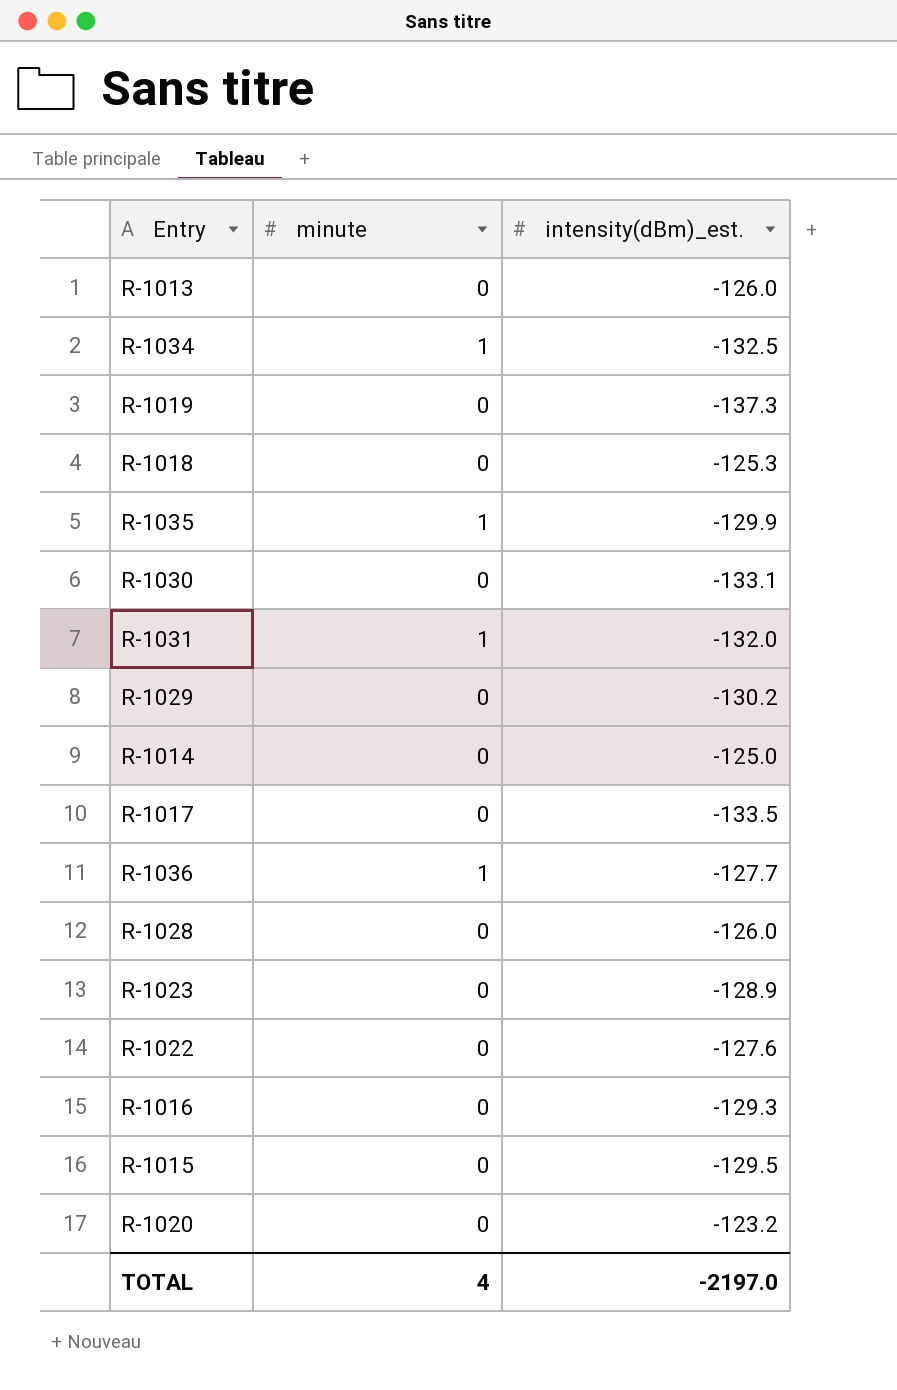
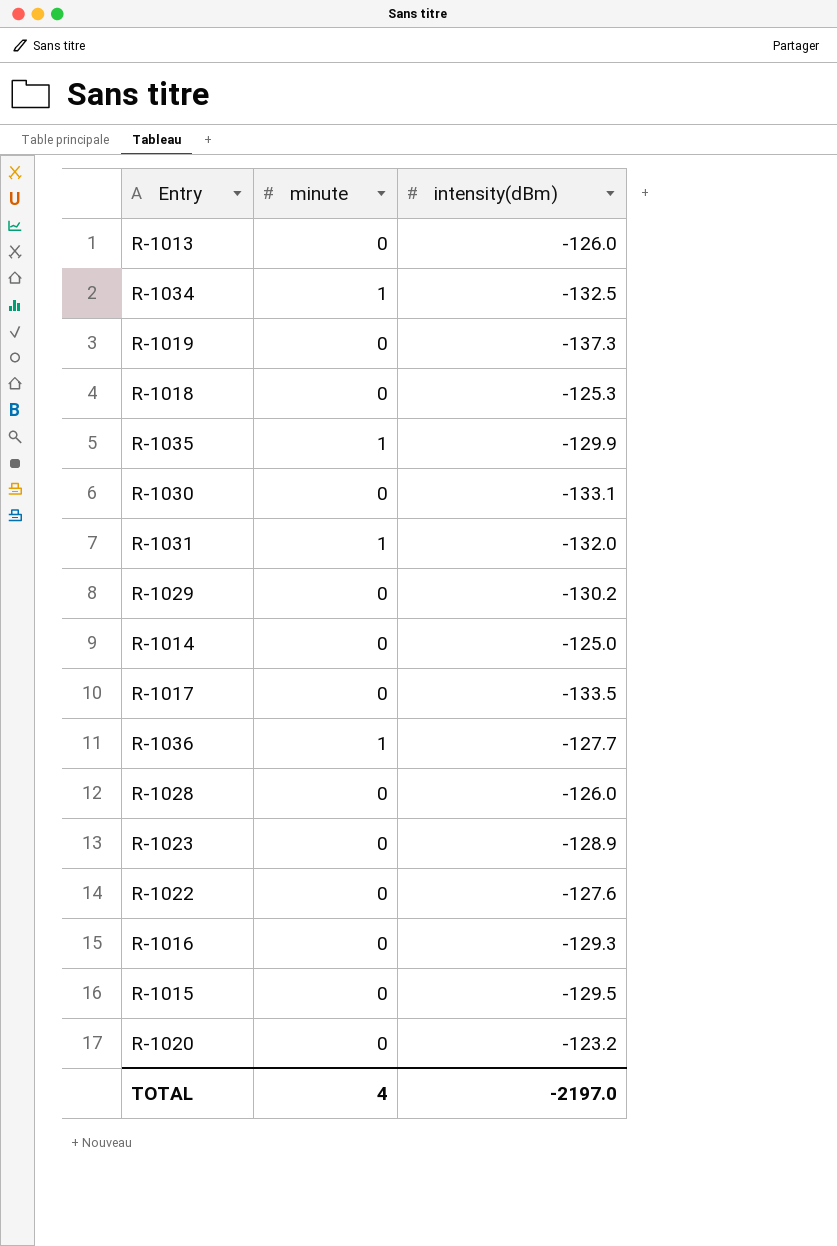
column name: intensity(dBm)_est. -> intensity(dBm)

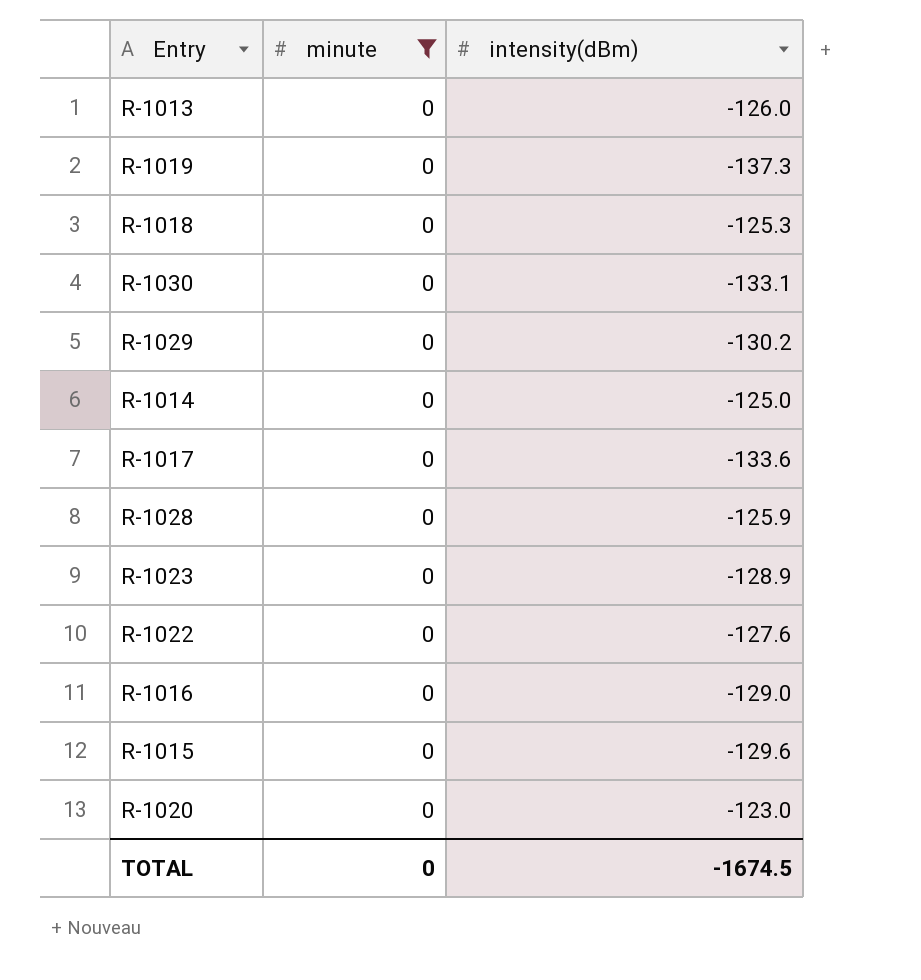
filter: none -> minute = 0
R-1017 | intensity(dBm): -133.5 -> -133.6
R-1028 | intensity(dBm): -126.0 -> -125.9
R-1016 | intensity(dBm): -129.3 -> -129.0
R-1015 | intensity(dBm): -129.5 -> -129.6
R-1020 | intensity(dBm): -123.2 -> -123.0
TOTAL | minute: 4 -> 0
TOTAL | intensity(dBm): -2197.0 -> -1674.5

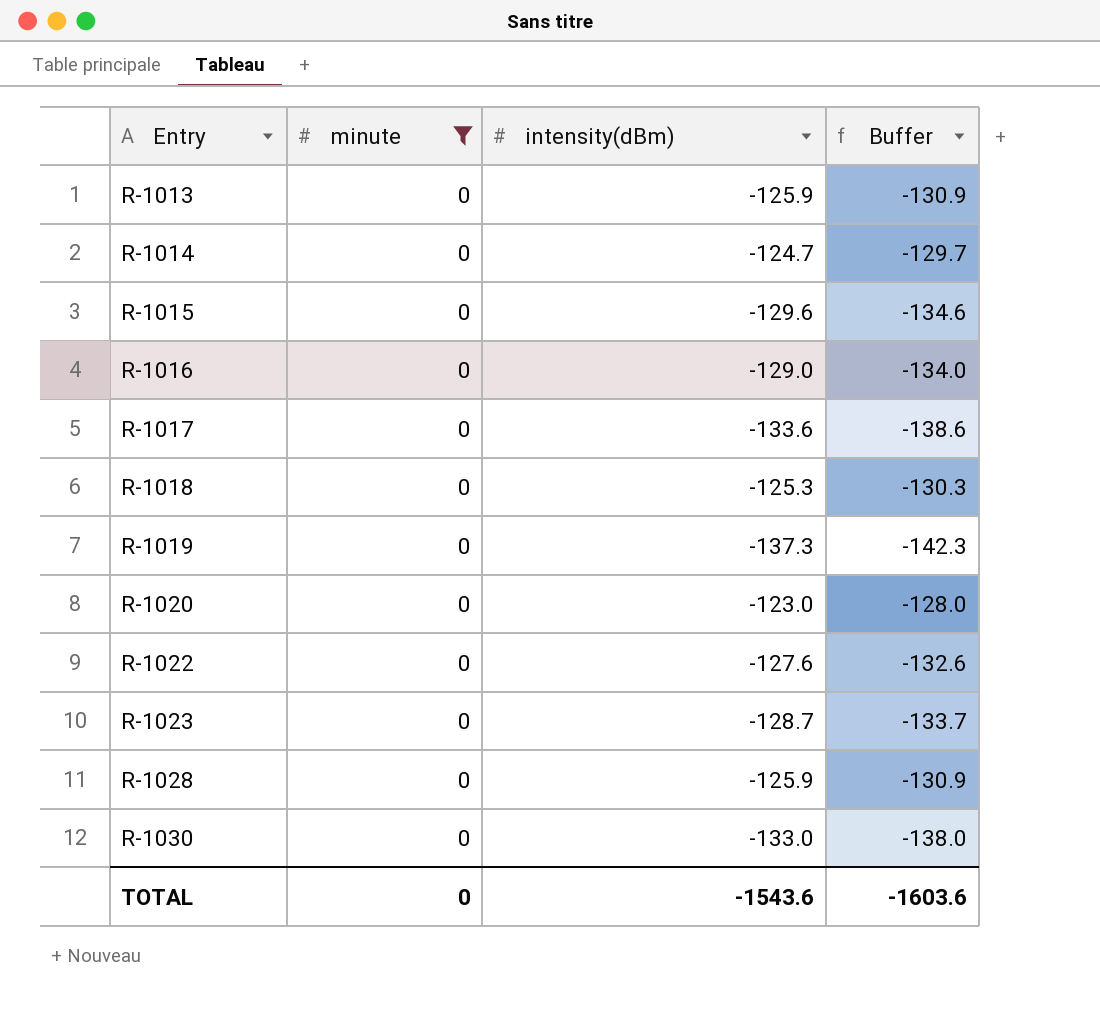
row order: none -> Entry ascending
column Buffer | formula: none -> [intensity(dBm)] - 5
row R-1029: 0 | -130.2 -> none
R-1013 | intensity(dBm): -126.0 -> -125.9
R-1014 | intensity(dBm): -125.0 -> -124.7
R-1023 | intensity(dBm): -128.9 -> -128.7
R-1030 | intensity(dBm): -133.1 -> -133.0
TOTAL | intensity(dBm): -1674.5 -> -1543.6

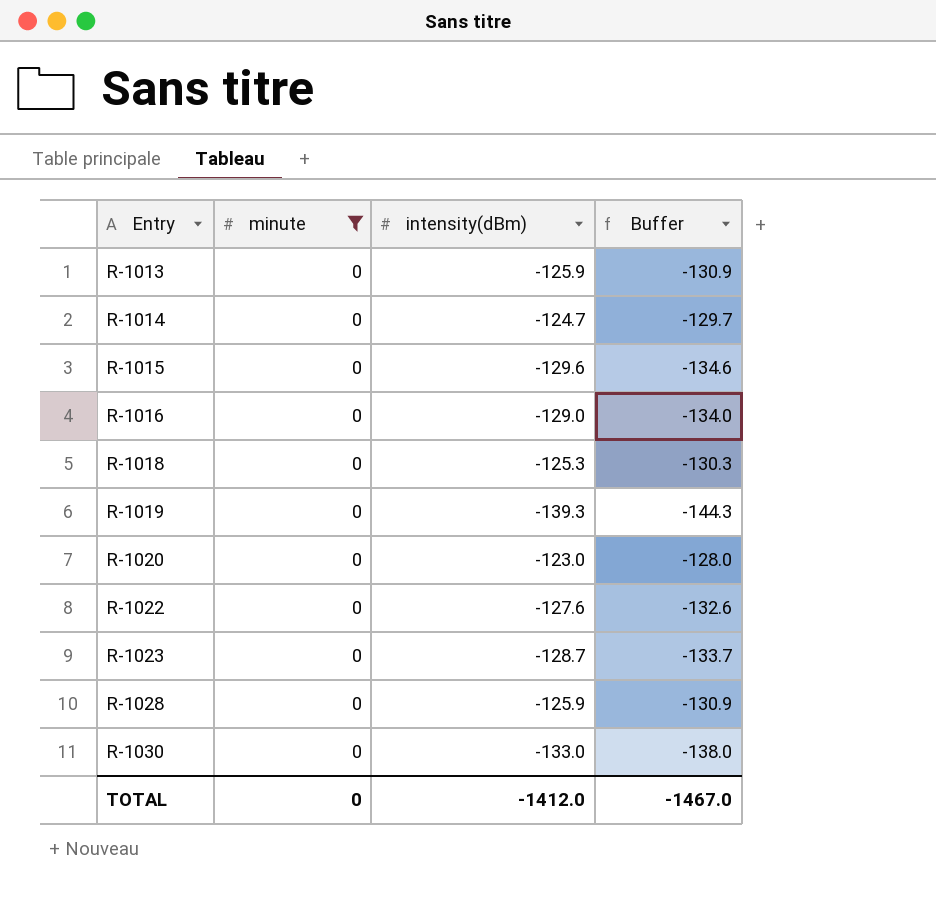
row R-1017: 0 | -133.6 | -138.6 -> none
R-1019 | intensity(dBm): -137.3 -> -139.3
R-1019 | Buffer: -142.3 -> -144.3
TOTAL | intensity(dBm): -1543.6 -> -1412.0
TOTAL | Buffer: -1603.6 -> -1467.0

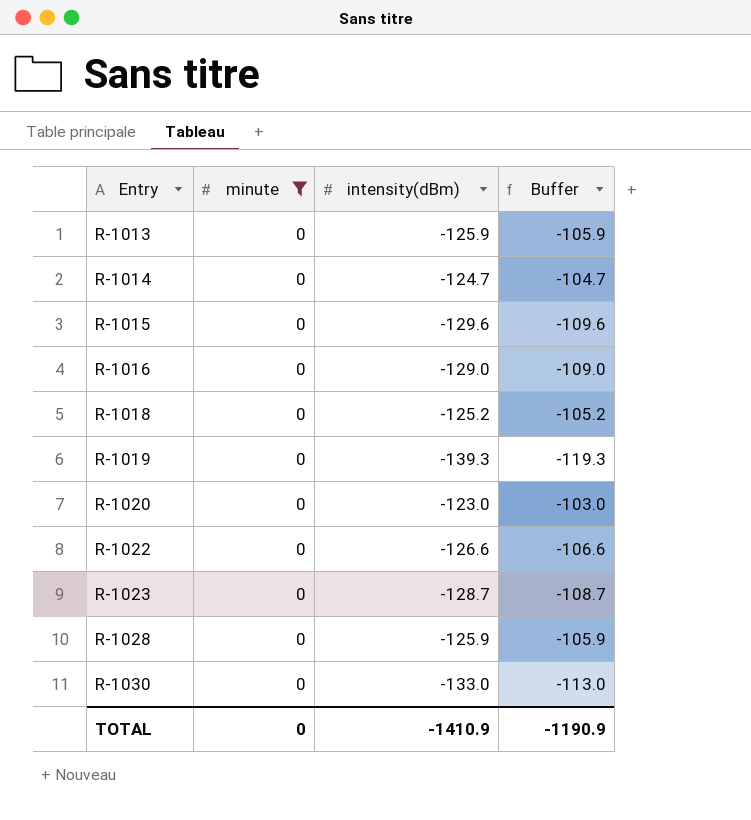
column Buffer | formula: [intensity(dBm)] - 5 -> [intensity(dBm)] + 20
R-1018 | intensity(dBm): -125.3 -> -125.2
R-1022 | intensity(dBm): -127.6 -> -126.6
TOTAL | intensity(dBm): -1412.0 -> -1410.9
TOTAL | Buffer: -1467.0 -> -1190.9

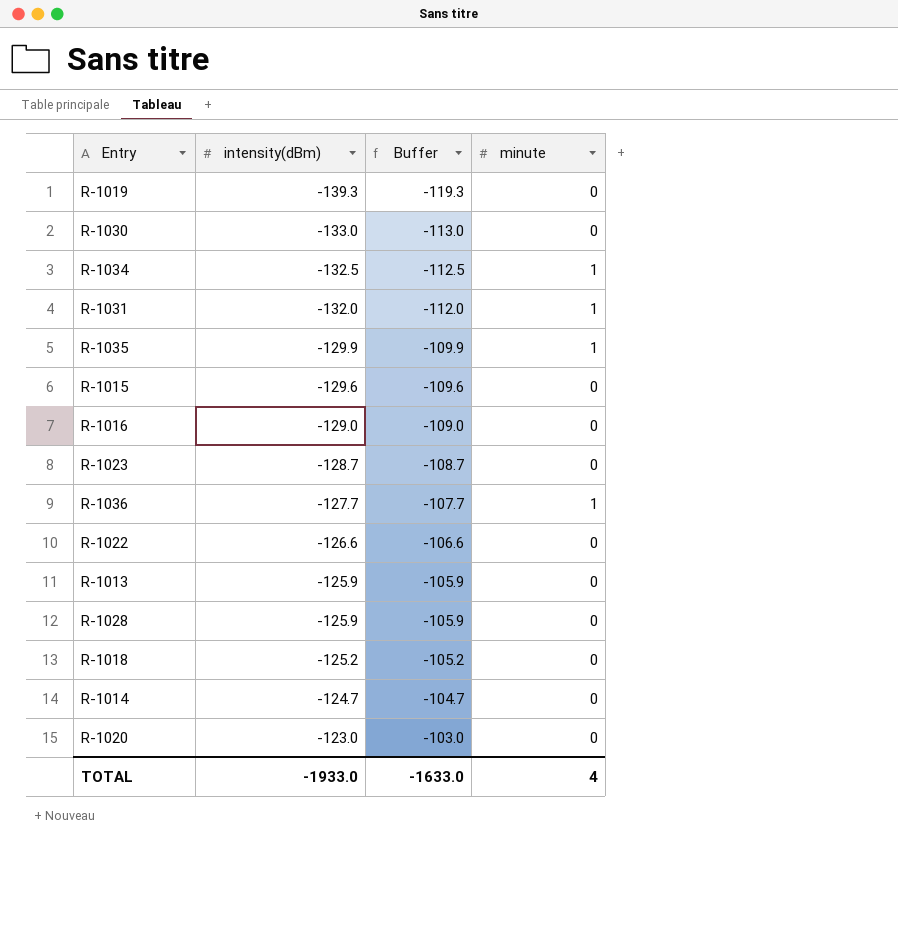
filter: minute = 0 -> none
row order: Entry ascending -> intensity(dBm) ascending
column minute | position: 2 -> 4
TOTAL | intensity(dBm): -1410.9 -> -1933.0
TOTAL | Buffer: -1190.9 -> -1633.0
TOTAL | minute: 0 -> 4

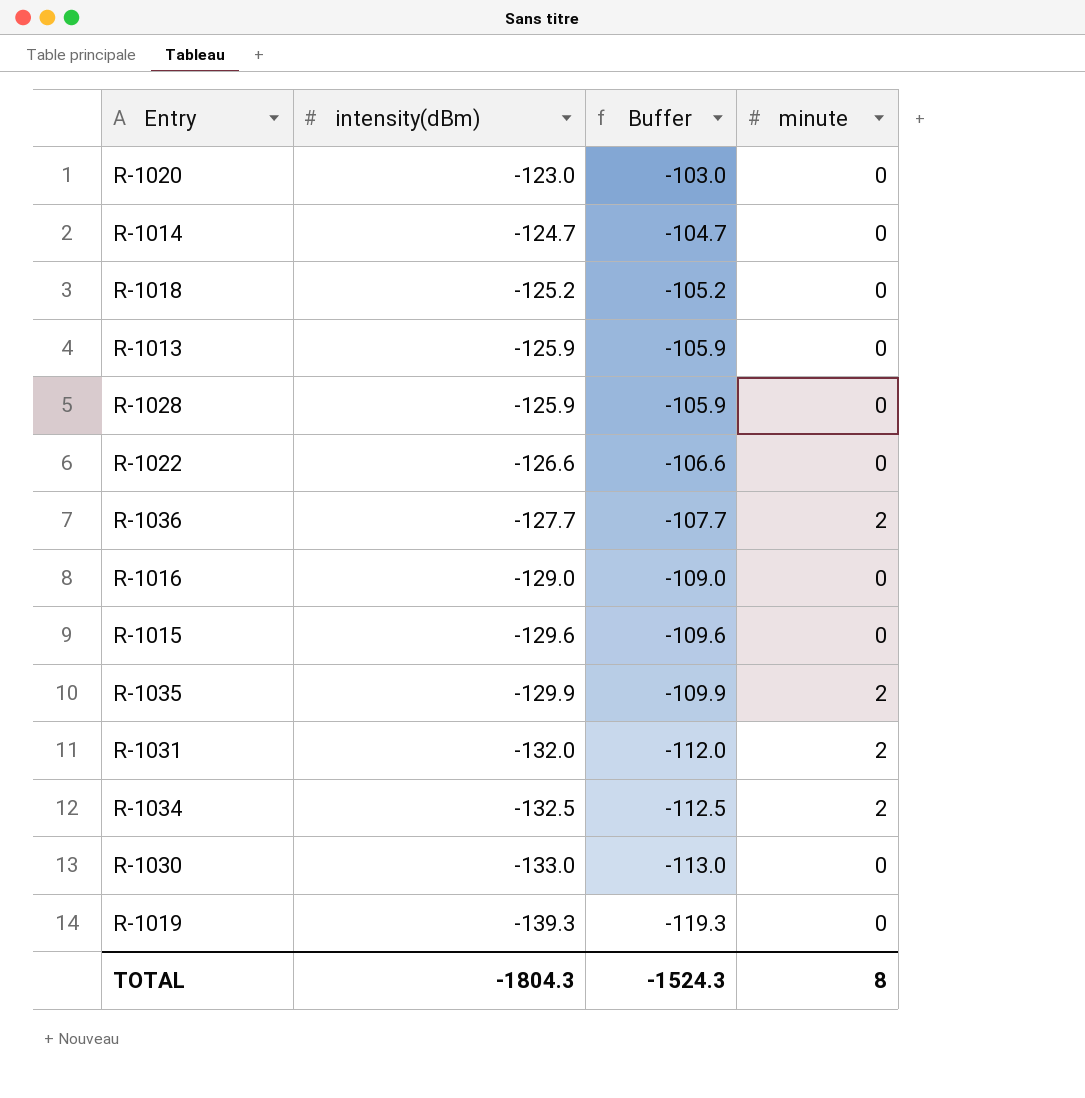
row order: intensity(dBm) ascending -> intensity(dBm) descending
row R-1023: -128.7 | -108.7 | 0 -> none
R-1036 | minute: 1 -> 2
R-1035 | minute: 1 -> 2
R-1031 | minute: 1 -> 2
R-1034 | minute: 1 -> 2
TOTAL | intensity(dBm): -1933.0 -> -1804.3
TOTAL | Buffer: -1633.0 -> -1524.3
TOTAL | minute: 4 -> 8

